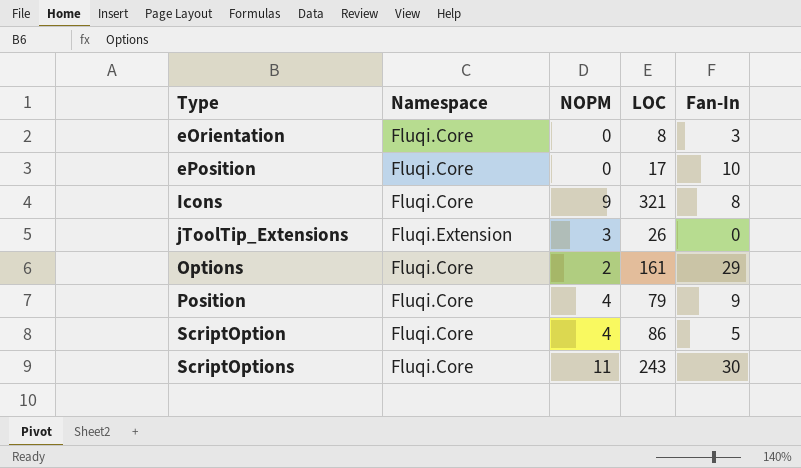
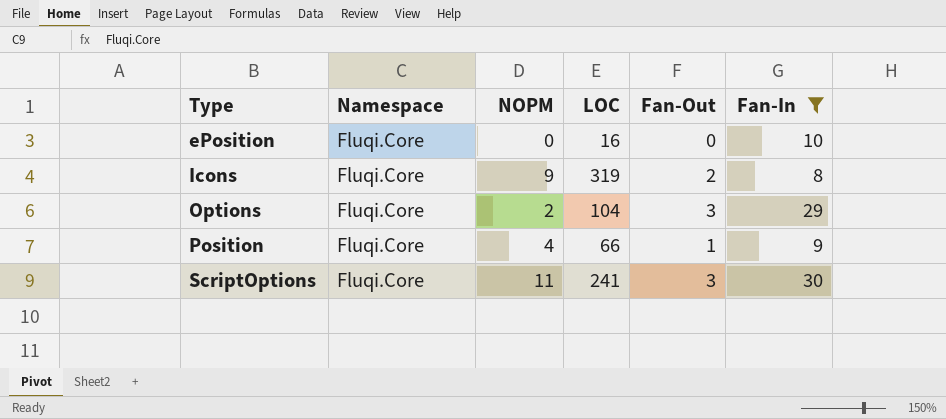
filter: none -> Fan-In >= 8
column Fan-Out | position: none -> 5
ePosition | LOC: 17 -> 16
Icons | LOC: 321 -> 319
Options | LOC: 161 -> 104
Position | LOC: 79 -> 66
ScriptOptions | LOC: 243 -> 241

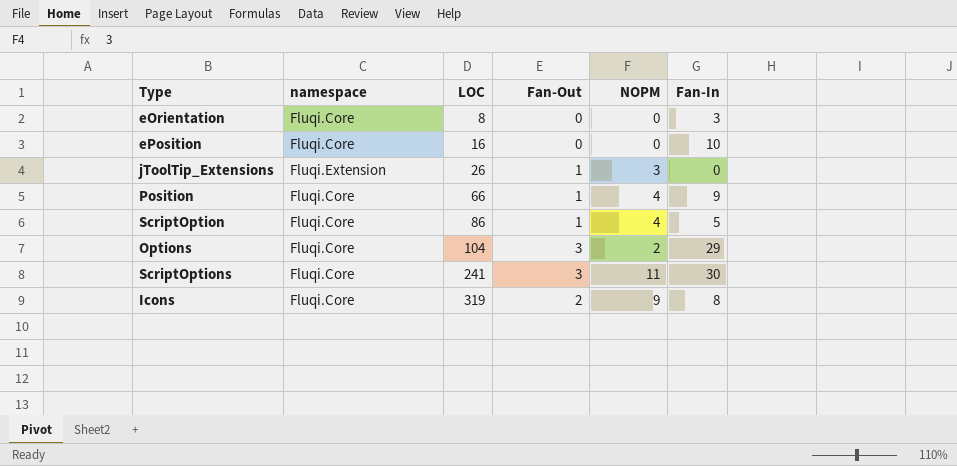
filter: Fan-In >= 8 -> none
row order: Type ascending -> LOC ascending
column name: Namespace -> namespace
column NOPM | position: 3 -> 5

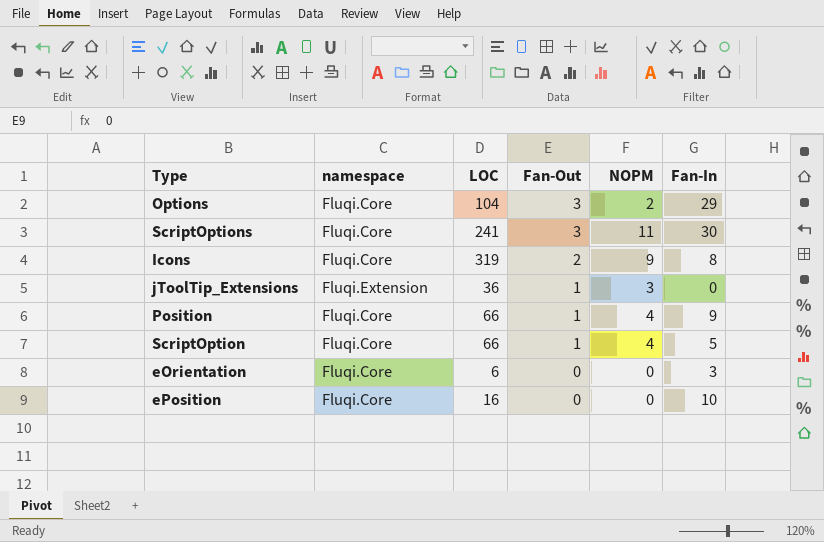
row order: LOC ascending -> Fan-Out descending
jToolTip_Extensions | LOC: 26 -> 36
ScriptOption | LOC: 86 -> 66
eOrientation | LOC: 8 -> 6

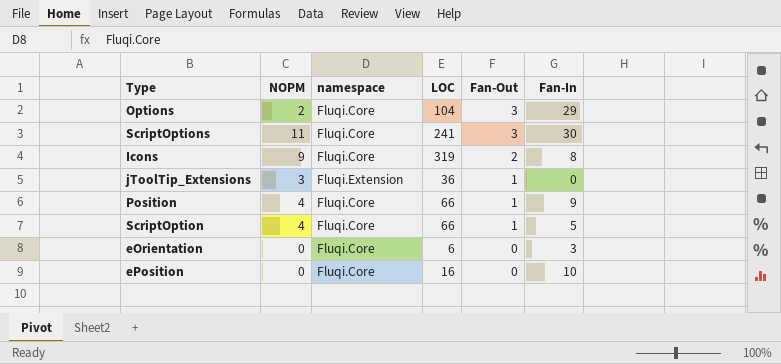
column NOPM | position: 5 -> 2

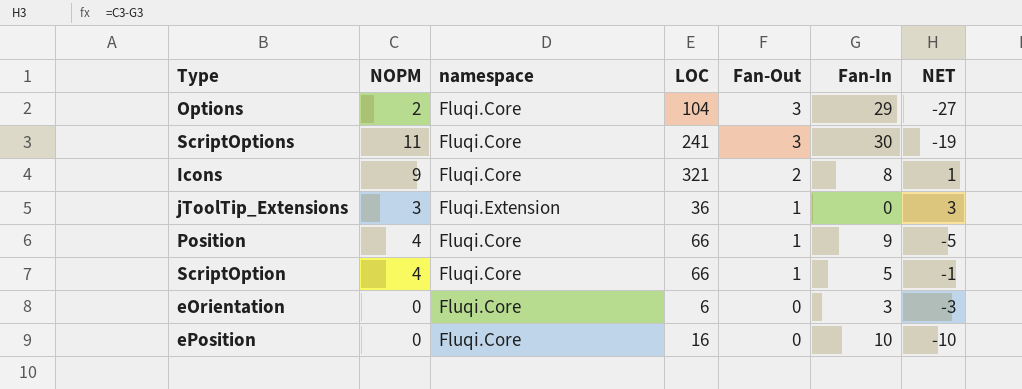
column NET | formula: none -> [NOPM] - [Fan-In]
Icons | LOC: 319 -> 321

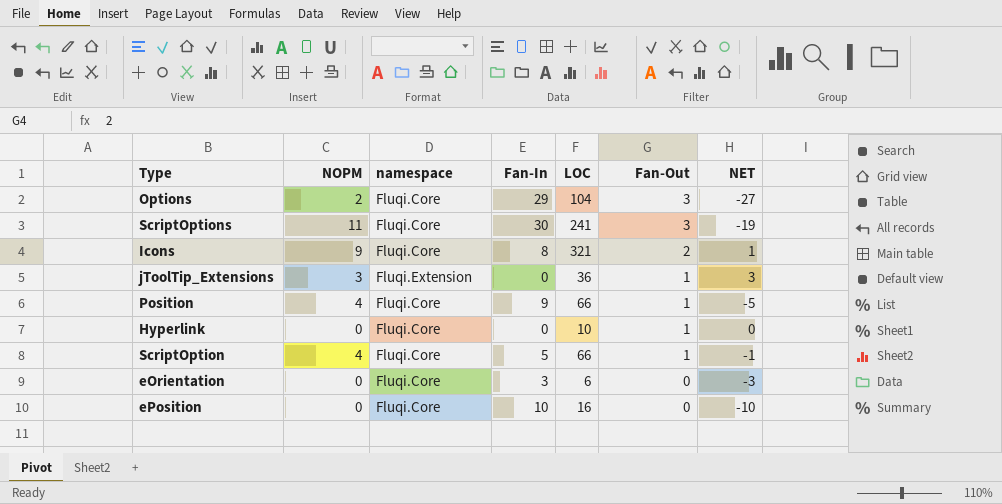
column Fan-In | position: 6 -> 4
row Hyperlink: none -> 0 | Fluqi.Core | 0 | 10 | 1 | 0

